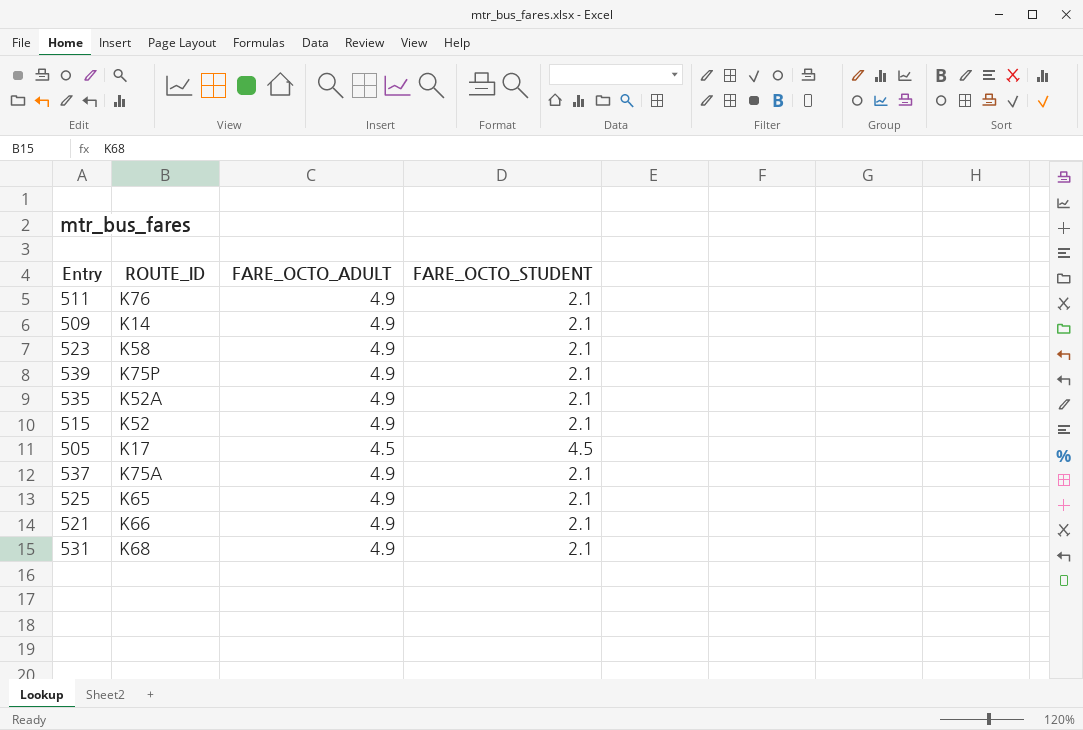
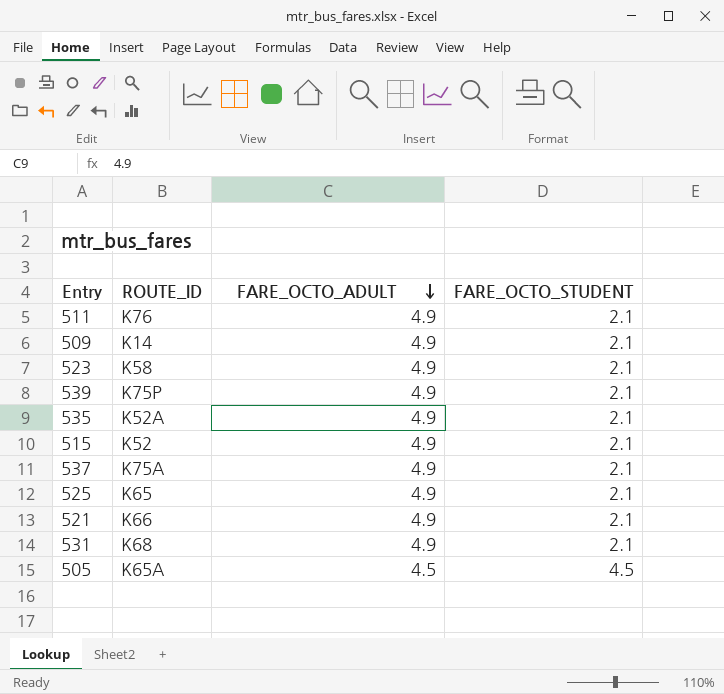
row order: none -> FARE_OCTO_ADULT descending
505 | ROUTE_ID: K17 -> K65A

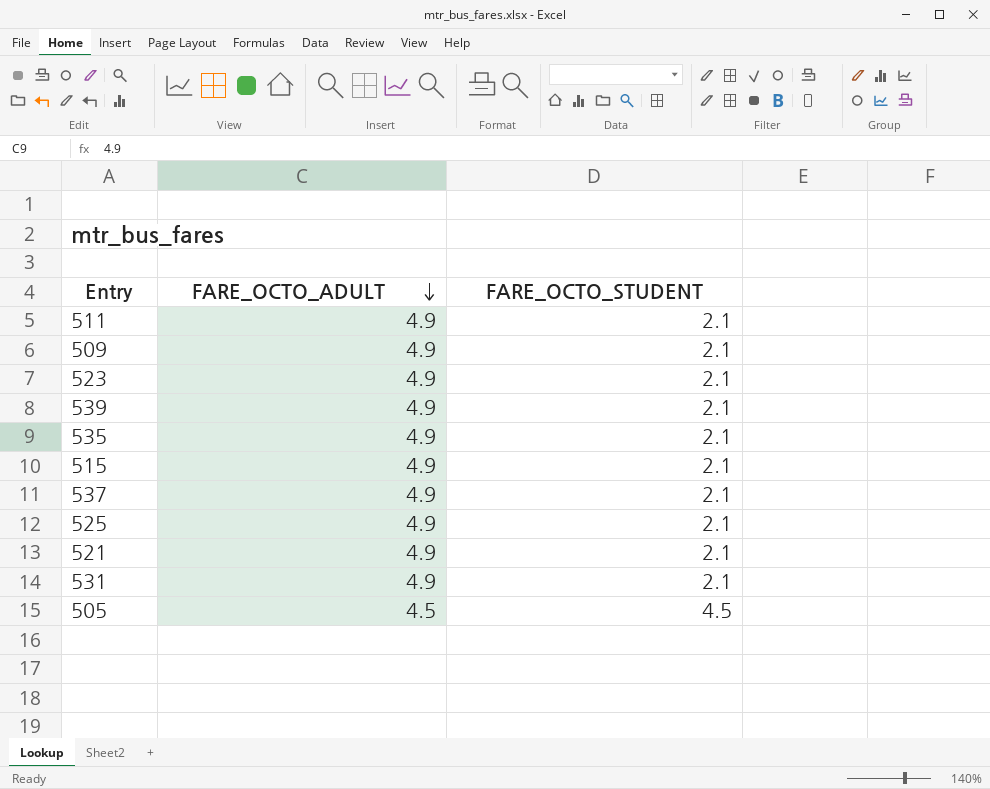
column ROUTE_ID | position: 2 -> none

